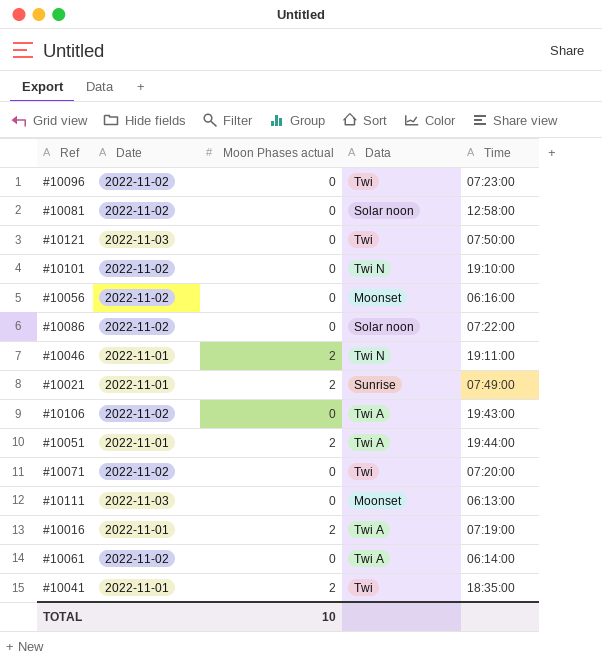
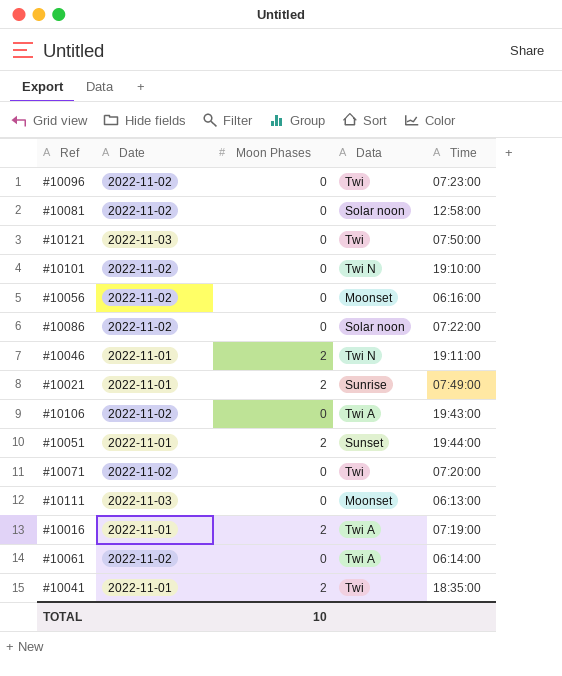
column name: Moon Phases actual -> Moon Phases
#10051 | Data: Twi A -> Sunset

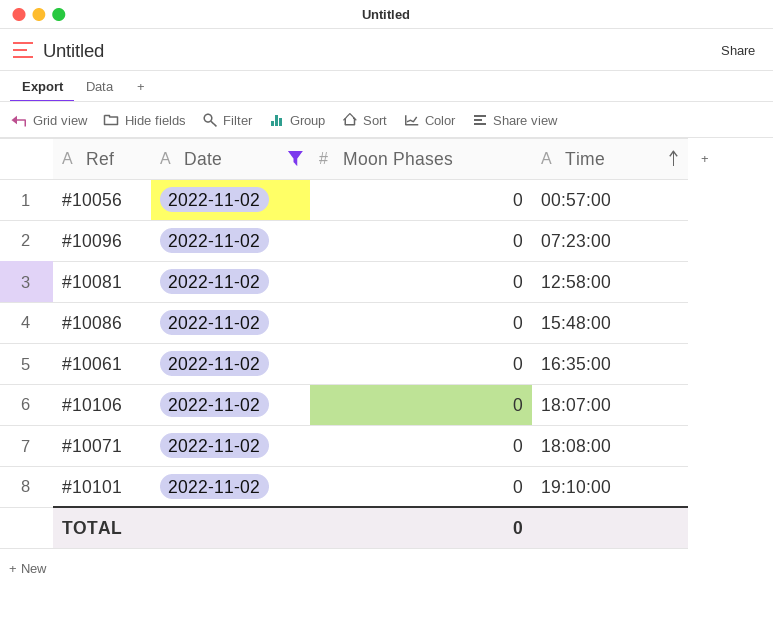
filter: none -> Date = 2022-11-02
row order: none -> Time ascending
column Data | position: 4 -> none
#10056 | Time: 06:16:00 -> 00:57:00
#10086 | Time: 07:22:00 -> 15:48:00
#10061 | Time: 06:14:00 -> 16:35:00
#10106 | Time: 19:43:00 -> 18:07:00
#10071 | Time: 07:20:00 -> 18:08:00
TOTAL | Moon Phases: 10 -> 0

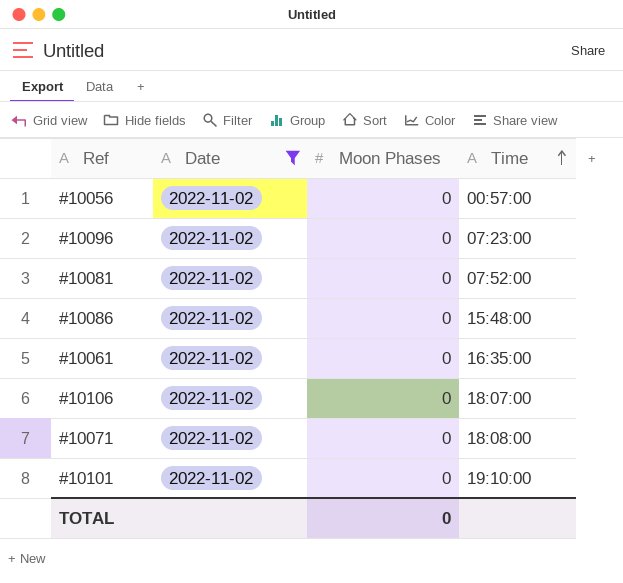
#10081 | Time: 12:58:00 -> 07:52:00

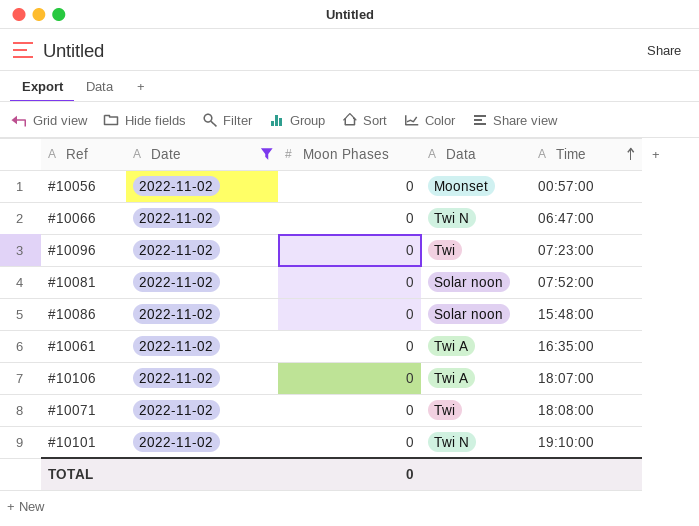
column Data | position: none -> 4
row #10066: none -> 2022-11-02 | 0 | Twi N | 06:47:00

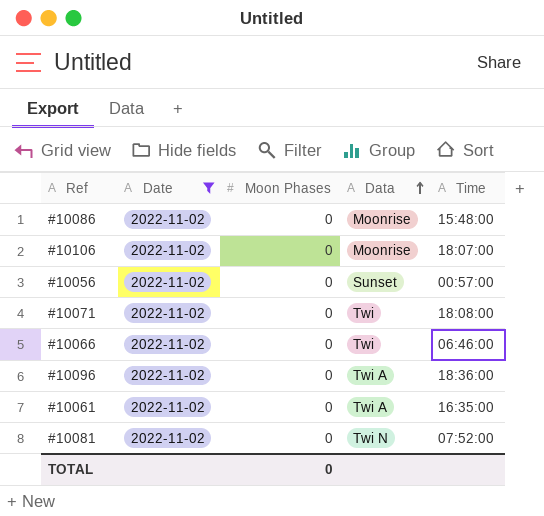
row order: Time ascending -> Data ascending
row #10101: 2022-11-02 | 0 | Twi N | 19:10:00 -> none
#10086 | Data: Solar noon -> Moonrise
#10106 | Data: Twi A -> Moonrise
#10056 | Data: Moonset -> Sunset
#10066 | Data: Twi N -> Twi
#10066 | Time: 06:47:00 -> 06:46:00
#10096 | Data: Twi -> Twi A
#10096 | Time: 07:23:00 -> 18:36:00
#10081 | Data: Solar noon -> Twi N

